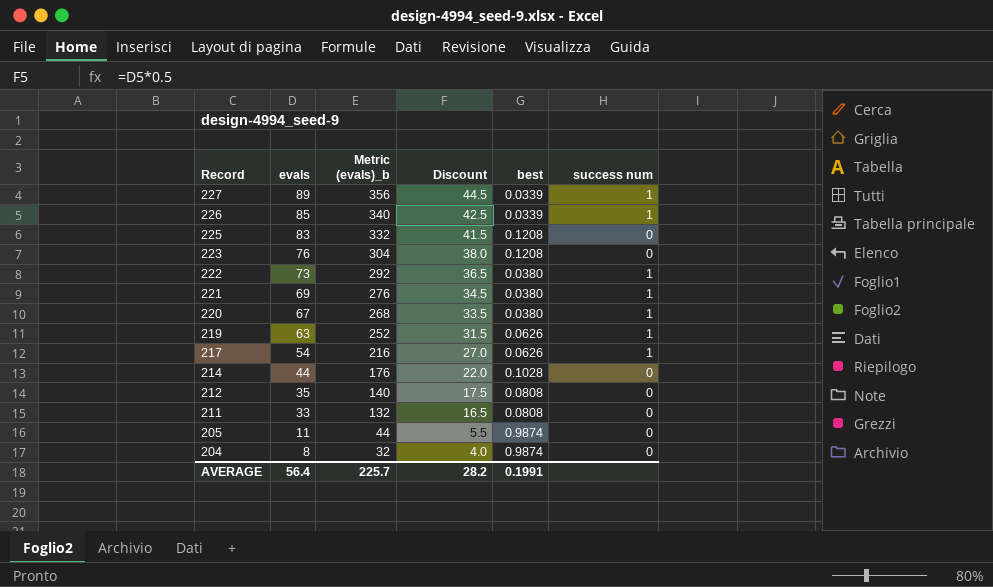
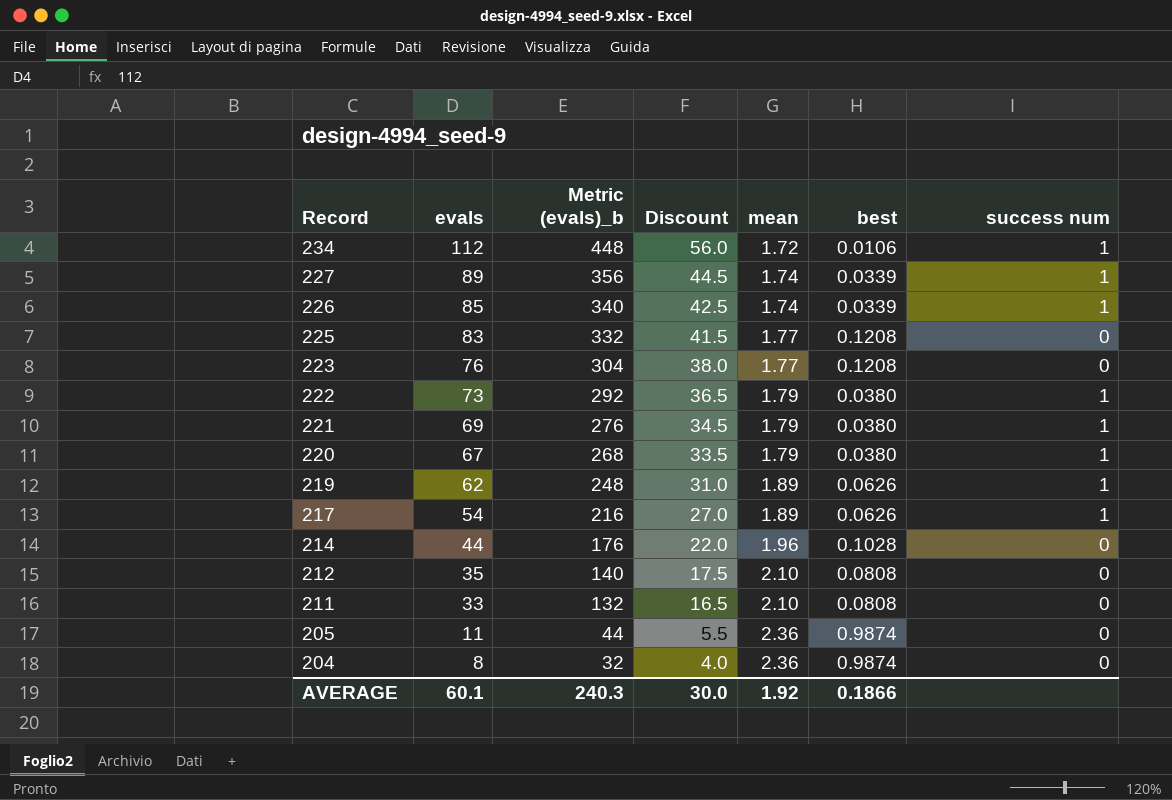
column mean | position: none -> 5
row 234: none -> 112 | 448 | 56.0 | 1.72 | 0.0106 | 1
219 | evals: 63 -> 62
219 | Metric (evals)_b: 252 -> 248
219 | Discount: 31.5 -> 31.0
AVERAGE | evals: 56.4 -> 60.1
AVERAGE | Metric (evals)_b: 225.7 -> 240.3
AVERAGE | Discount: 28.2 -> 30.0
AVERAGE | best: 0.1991 -> 0.1866

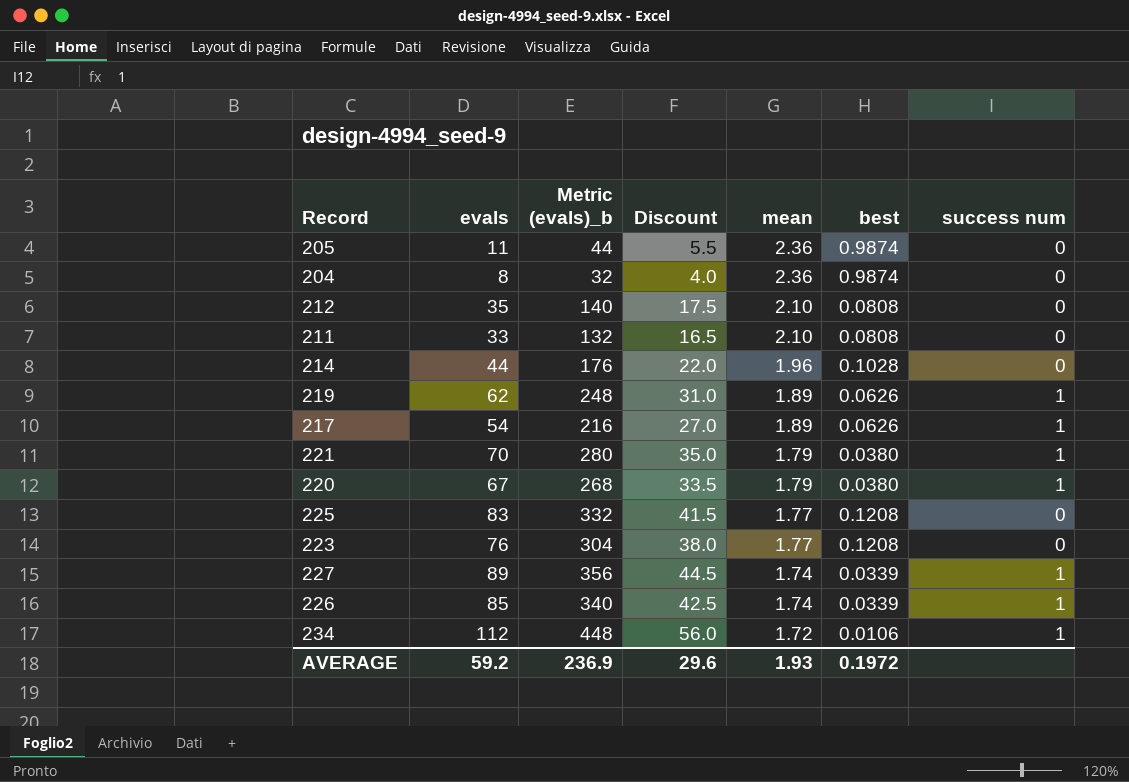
row order: Record descending -> mean descending
row 222: 73 | 292 | 36.5 | 1.79 | 0.0380 | 1 -> none
221 | evals: 69 -> 70
221 | Metric (evals)_b: 276 -> 280
221 | Discount: 34.5 -> 35.0
AVERAGE | evals: 60.1 -> 59.2
AVERAGE | Metric (evals)_b: 240.3 -> 236.9
AVERAGE | Discount: 30.0 -> 29.6
AVERAGE | mean: 1.92 -> 1.93
AVERAGE | best: 0.1866 -> 0.1972

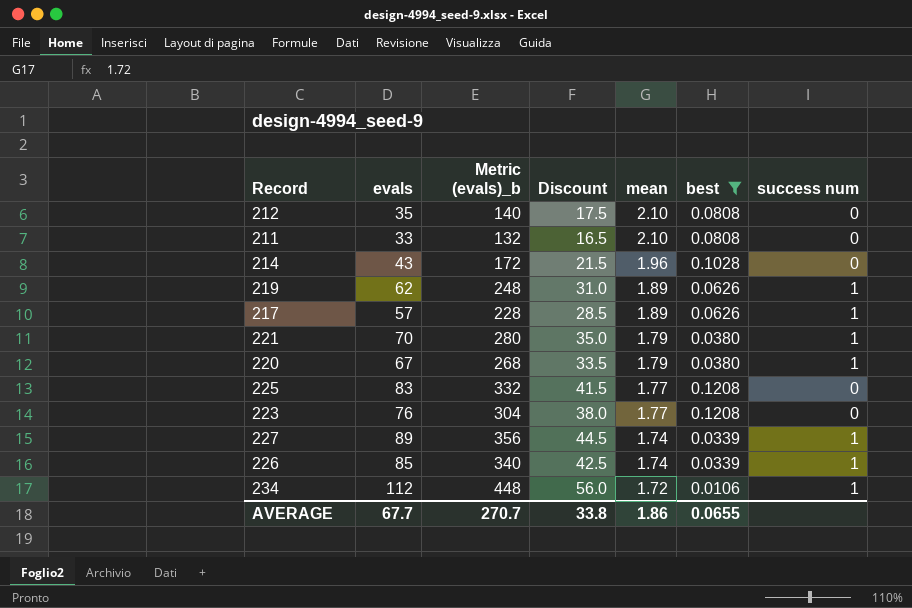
filter: none -> best != 0.9874
214 | evals: 44 -> 43
214 | Metric (evals)_b: 176 -> 172
214 | Discount: 22.0 -> 21.5
217 | evals: 54 -> 57
217 | Metric (evals)_b: 216 -> 228
217 | Discount: 27.0 -> 28.5
AVERAGE | evals: 59.2 -> 67.7
AVERAGE | Metric (evals)_b: 236.9 -> 270.7
AVERAGE | Discount: 29.6 -> 33.8
AVERAGE | mean: 1.93 -> 1.86
AVERAGE | best: 0.1972 -> 0.0655

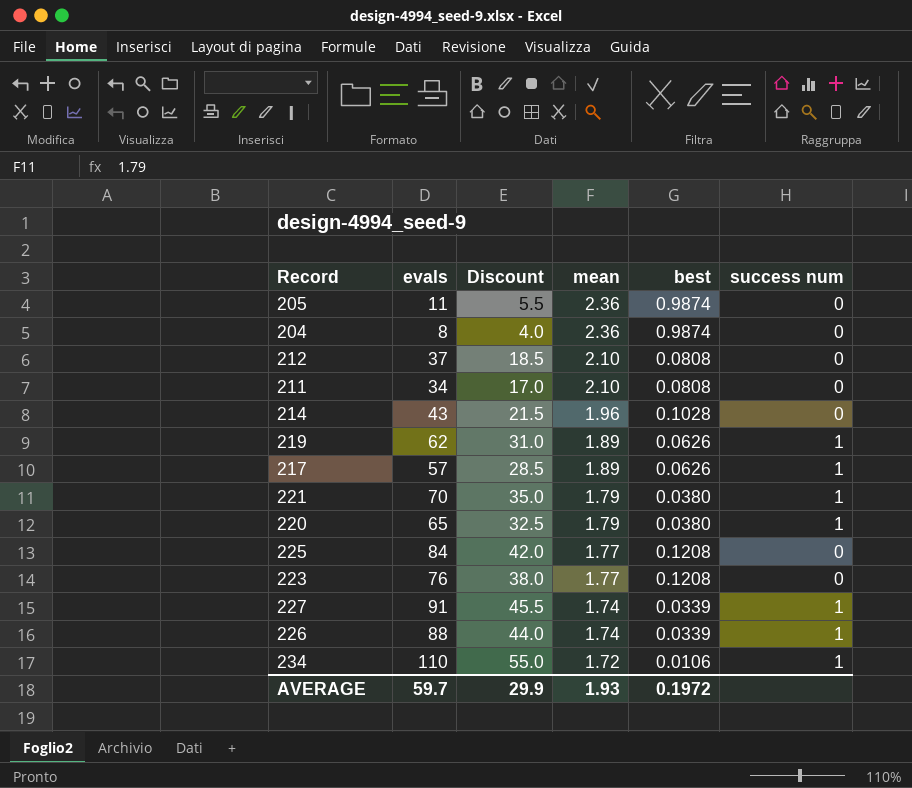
filter: best != 0.9874 -> none
column Metric (evals)_b | formula: [evals] * 4 -> none
212 | evals: 35 -> 37
212 | Discount: 17.5 -> 18.5
211 | evals: 33 -> 34
211 | Discount: 16.5 -> 17.0
220 | evals: 67 -> 65
220 | Discount: 33.5 -> 32.5
225 | evals: 83 -> 84
225 | Discount: 41.5 -> 42.0
227 | evals: 89 -> 91
227 | Discount: 44.5 -> 45.5
226 | evals: 85 -> 88
226 | Discount: 42.5 -> 44.0
234 | evals: 112 -> 110
234 | Discount: 56.0 -> 55.0
AVERAGE | evals: 67.7 -> 59.7
AVERAGE | Discount: 33.8 -> 29.9
AVERAGE | mean: 1.86 -> 1.93
AVERAGE | best: 0.0655 -> 0.1972

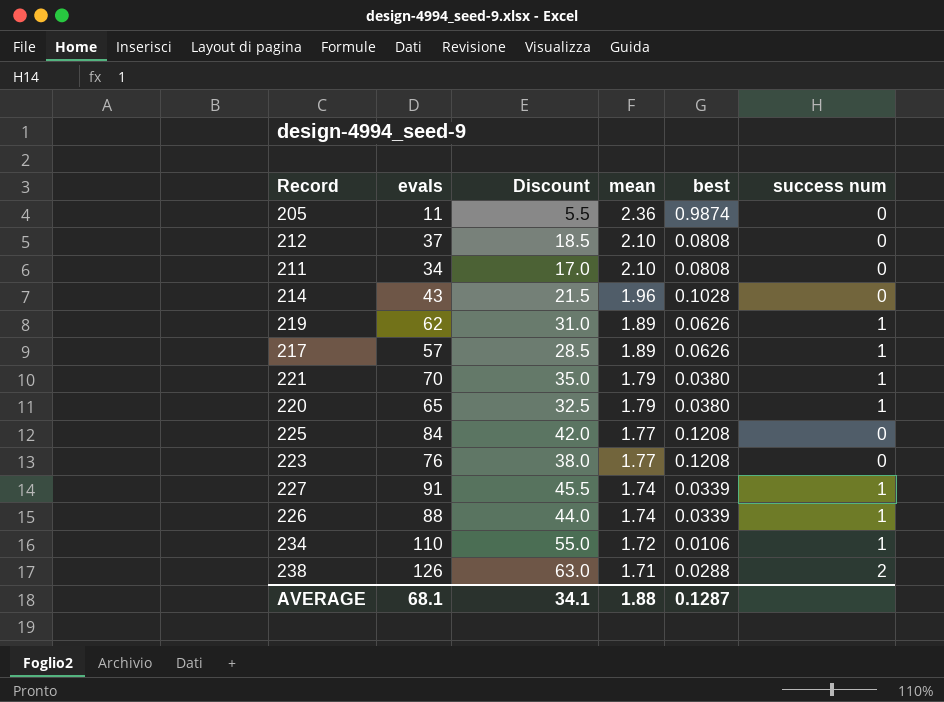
row 204: 8 | 4.0 | 2.36 | 0.9874 | 0 -> none
row 238: none -> 126 | 63.0 | 1.71 | 0.0288 | 2
AVERAGE | evals: 59.7 -> 68.1
AVERAGE | Discount: 29.9 -> 34.1
AVERAGE | mean: 1.93 -> 1.88
AVERAGE | best: 0.1972 -> 0.1287

